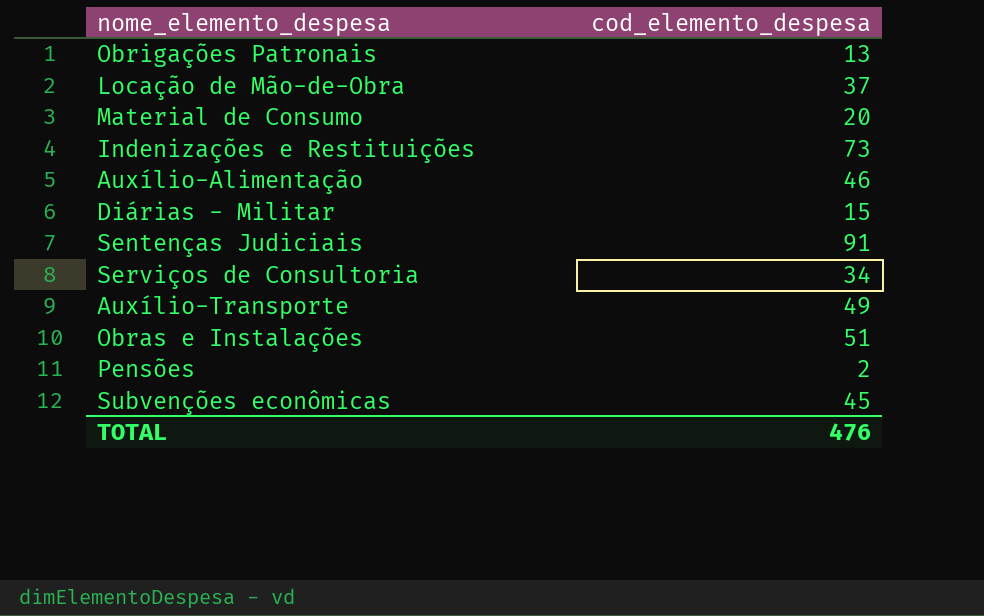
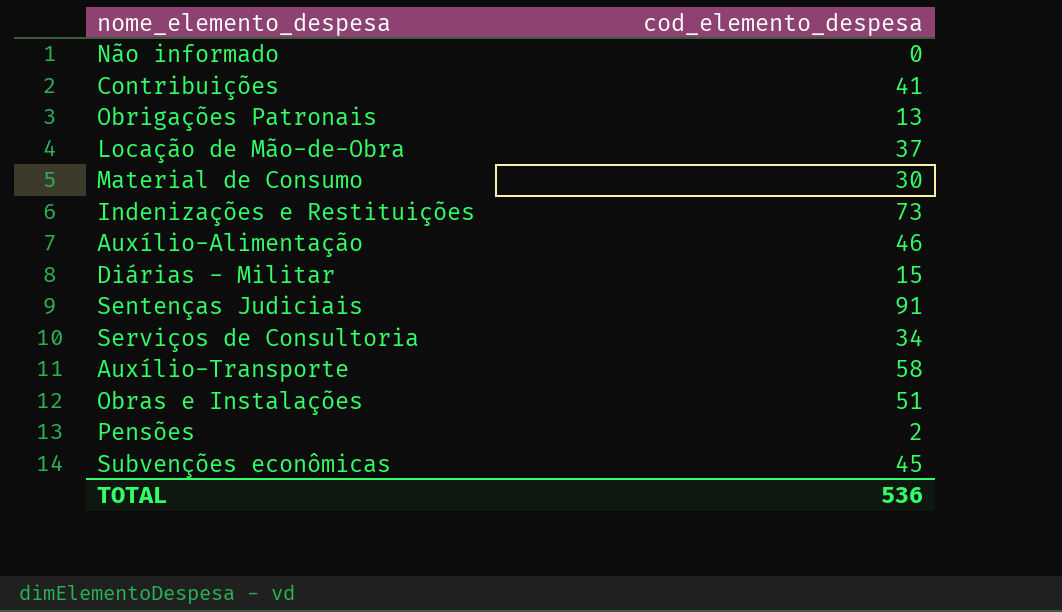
row Não informado: none -> 0
row Contribuições: none -> 41
Material de Consumo | cod_elemento_despesa: 20 -> 30
Auxílio-Transporte | cod_elemento_despesa: 49 -> 58
TOTAL | cod_elemento_despesa: 476 -> 536

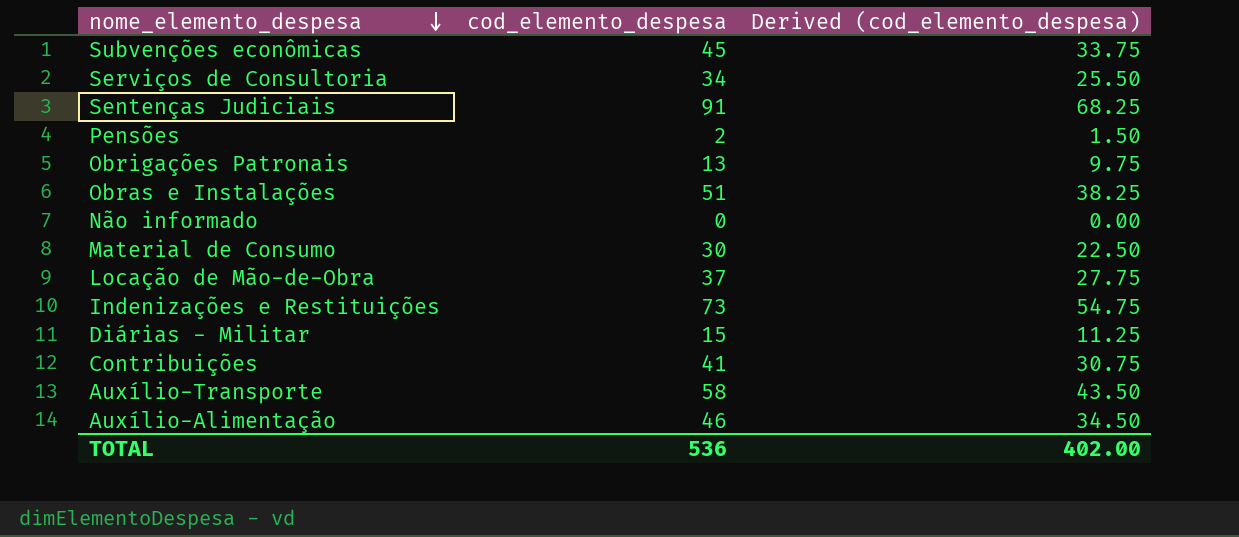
row order: none -> nome_elemento_despesa descending
column Derived (cod_elemento_despesa) | formula: none -> [cod_elemento_despesa] * 0.75

